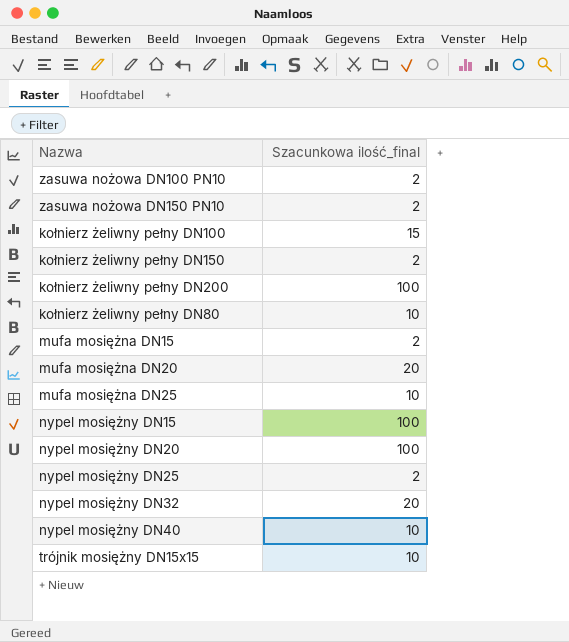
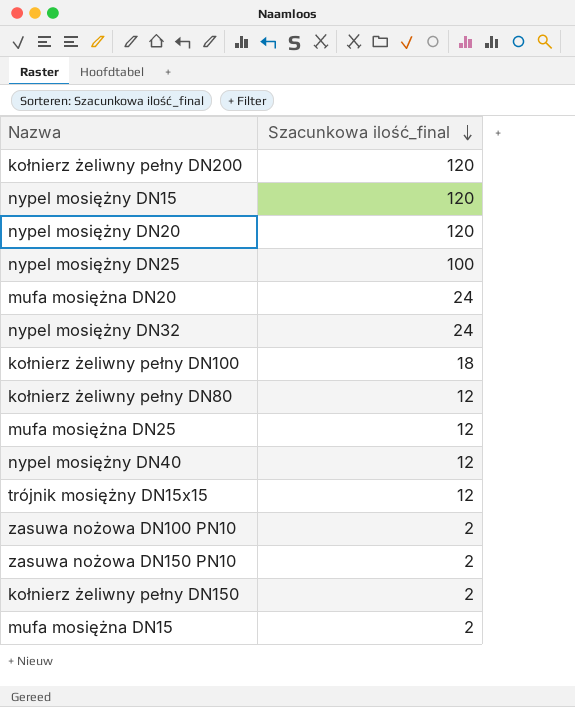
row order: none -> Szacunkowa ilość_final descending
kołnierz żeliwny pełny DN200 | Szacunkowa ilość_final: 100 -> 120
nypel mosiężny DN15 | Szacunkowa ilość_final: 100 -> 120
nypel mosiężny DN20 | Szacunkowa ilość_final: 100 -> 120
nypel mosiężny DN25 | Szacunkowa ilość_final: 2 -> 100
mufa mosiężna DN20 | Szacunkowa ilość_final: 20 -> 24
nypel mosiężny DN32 | Szacunkowa ilość_final: 20 -> 24
kołnierz żeliwny pełny DN100 | Szacunkowa ilość_final: 15 -> 18
kołnierz żeliwny pełny DN80 | Szacunkowa ilość_final: 10 -> 12
mufa mosiężna DN25 | Szacunkowa ilość_final: 10 -> 12
nypel mosiężny DN40 | Szacunkowa ilość_final: 10 -> 12
trójnik mosiężny DN15x15 | Szacunkowa ilość_final: 10 -> 12

